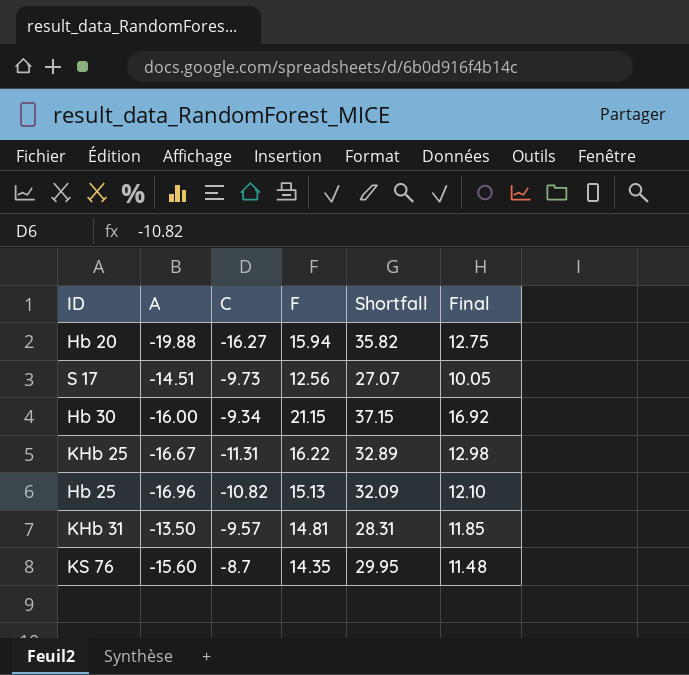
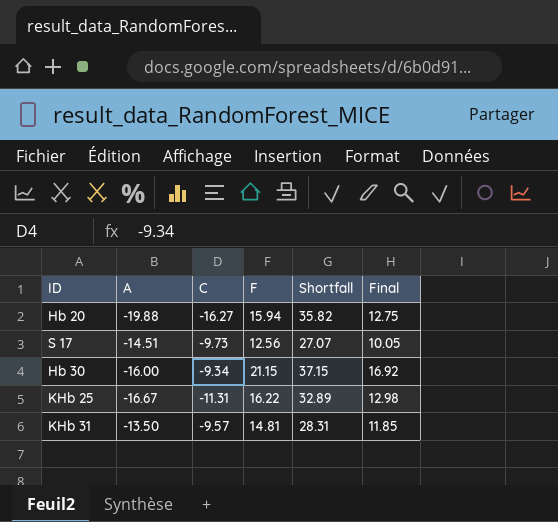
row Hb 25: -16.96 | -10.82 | 15.13 | 32.09 | 12.10 -> none
row KS 76: -15.60 | -8.7 | 14.35 | 29.95 | 11.48 -> none

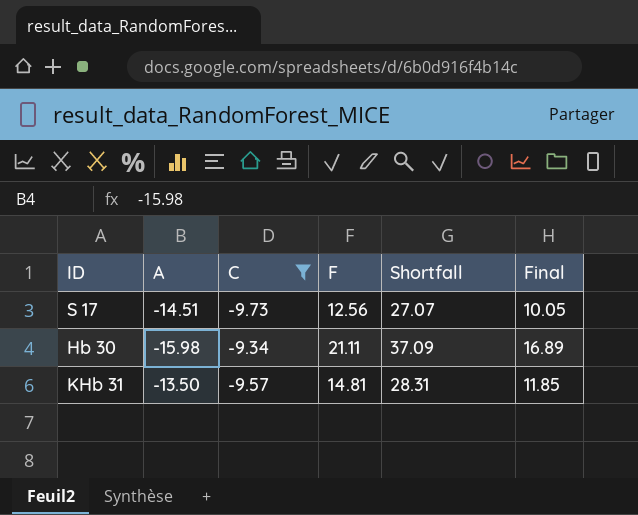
filter: none -> C >= -9.73
Hb 30 | A: -16.00 -> -15.98
Hb 30 | F: 21.15 -> 21.11
Hb 30 | Shortfall: 37.15 -> 37.09
Hb 30 | Final: 16.92 -> 16.89

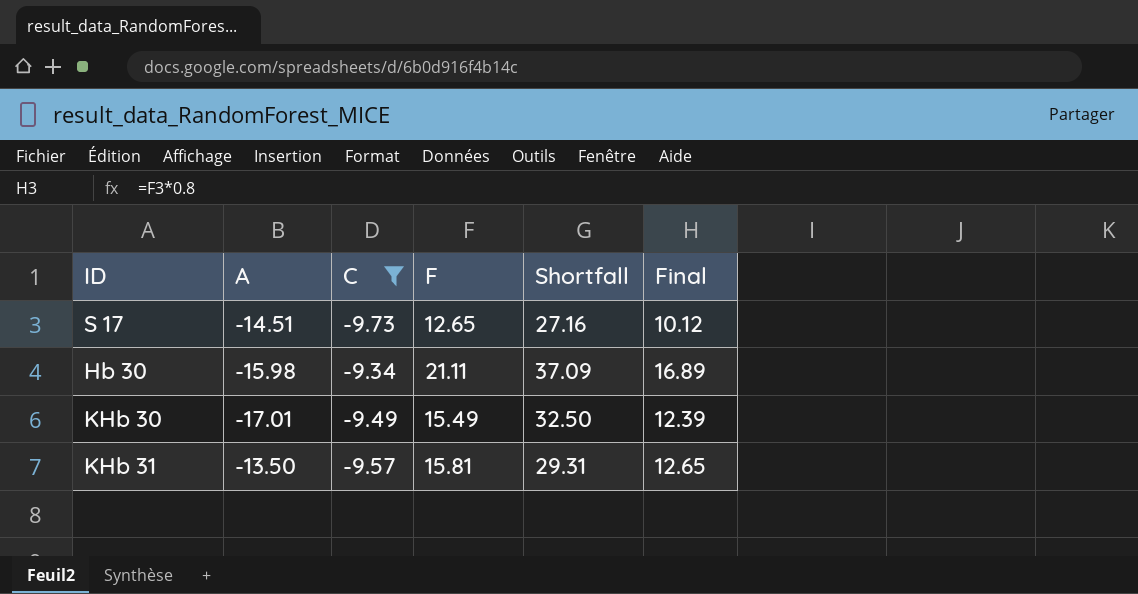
S 17 | F: 12.56 -> 12.65
S 17 | Shortfall: 27.07 -> 27.16
S 17 | Final: 10.05 -> 10.12
row KHb 30: none -> -17.01 | -9.49 | 15.49 | 32.50 | 12.39
KHb 31 | F: 14.81 -> 15.81
KHb 31 | Shortfall: 28.31 -> 29.31
KHb 31 | Final: 11.85 -> 12.65

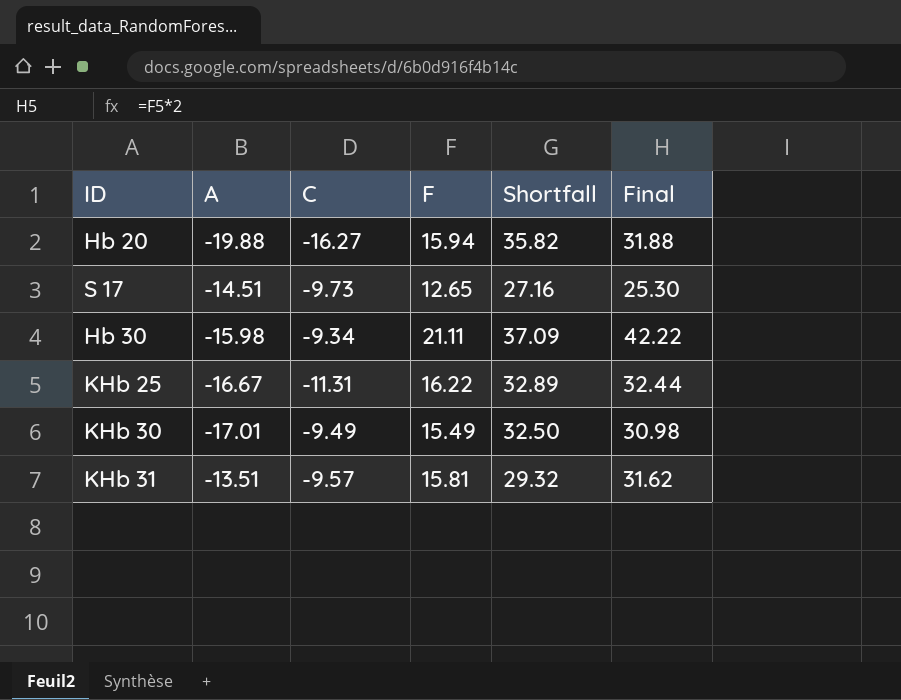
filter: C >= -9.73 -> none
column Final | formula: [F] * 0.8 -> [F] * 2
KHb 31 | A: -13.50 -> -13.51
KHb 31 | Shortfall: 29.31 -> 29.32

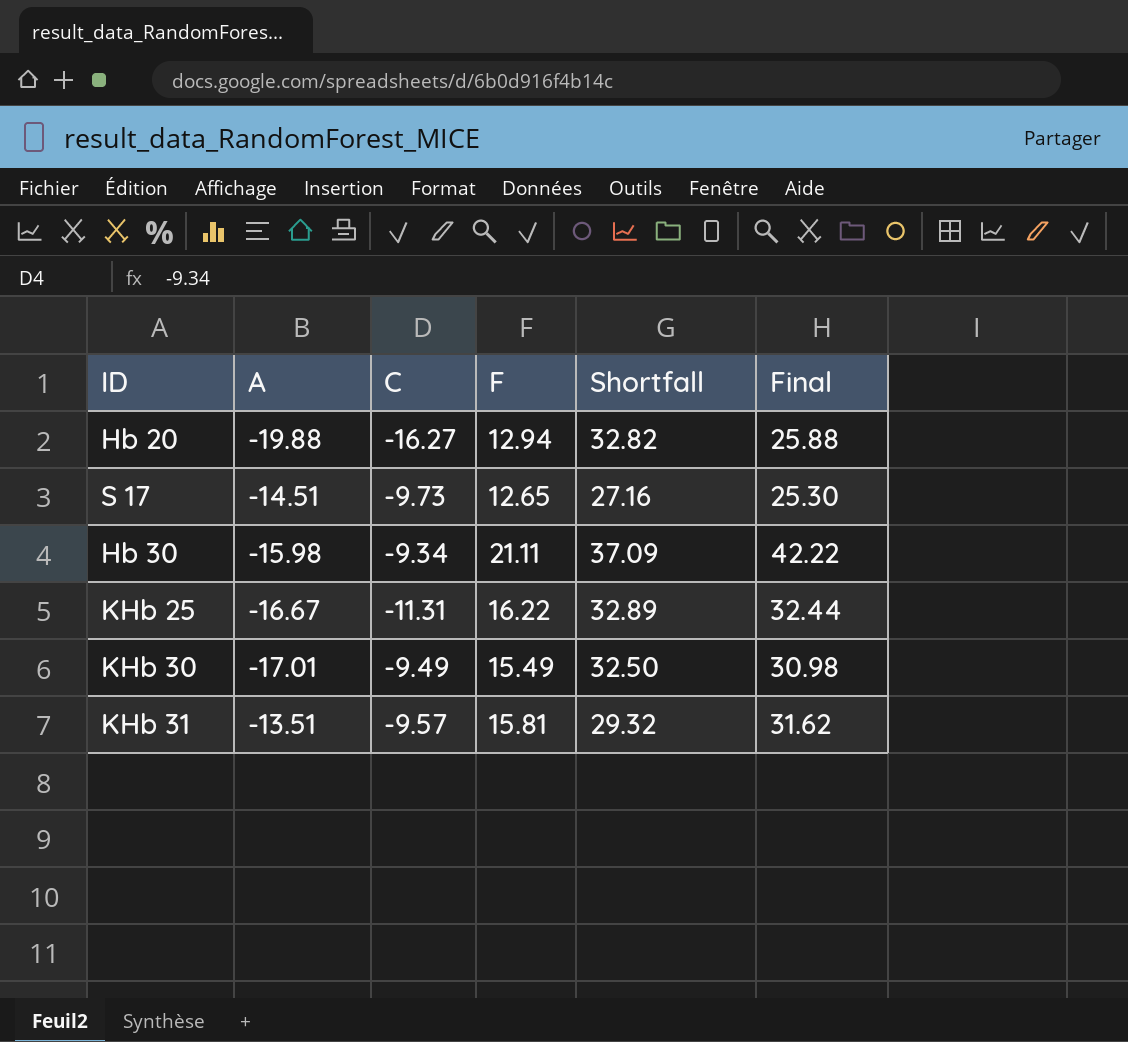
Hb 20 | F: 15.94 -> 12.94
Hb 20 | Shortfall: 35.82 -> 32.82
Hb 20 | Final: 31.88 -> 25.88

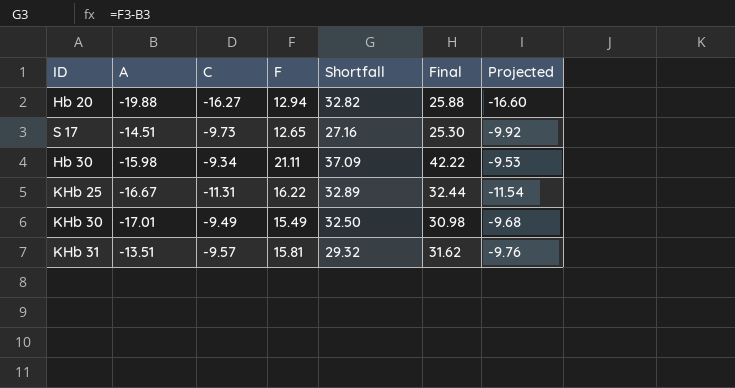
column Projected | formula: none -> [C] * 1.02

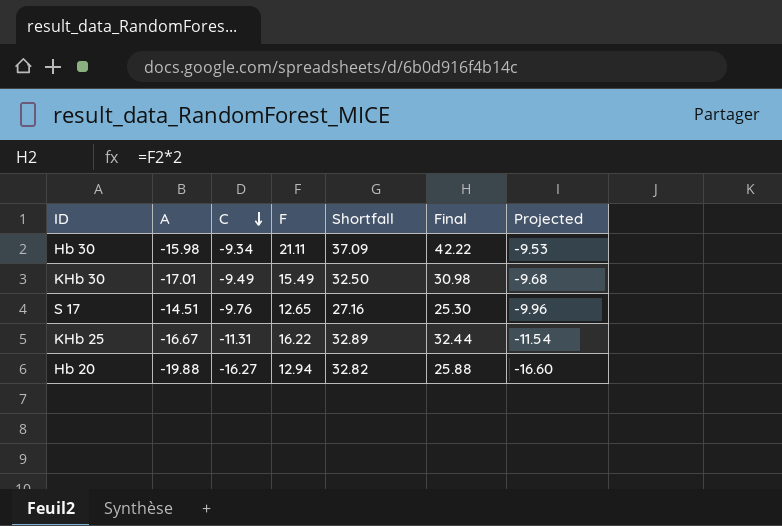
row order: none -> C descending
row KHb 31: -13.51 | -9.57 | 15.81 | 29.32 | 31.62 | -9.76 -> none
S 17 | C: -9.73 -> -9.76
S 17 | Projected: -9.92 -> -9.96

